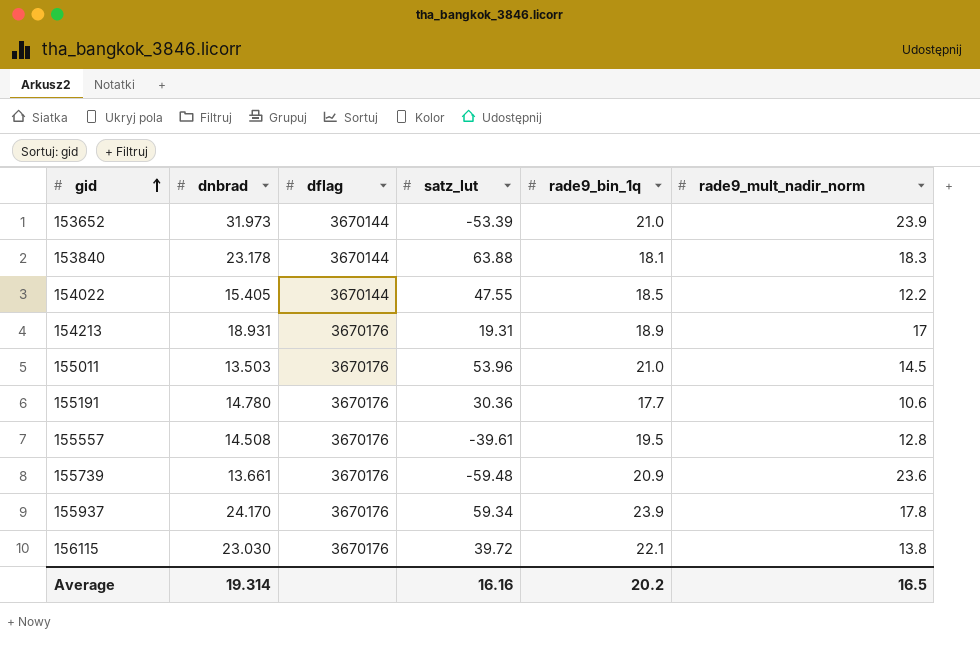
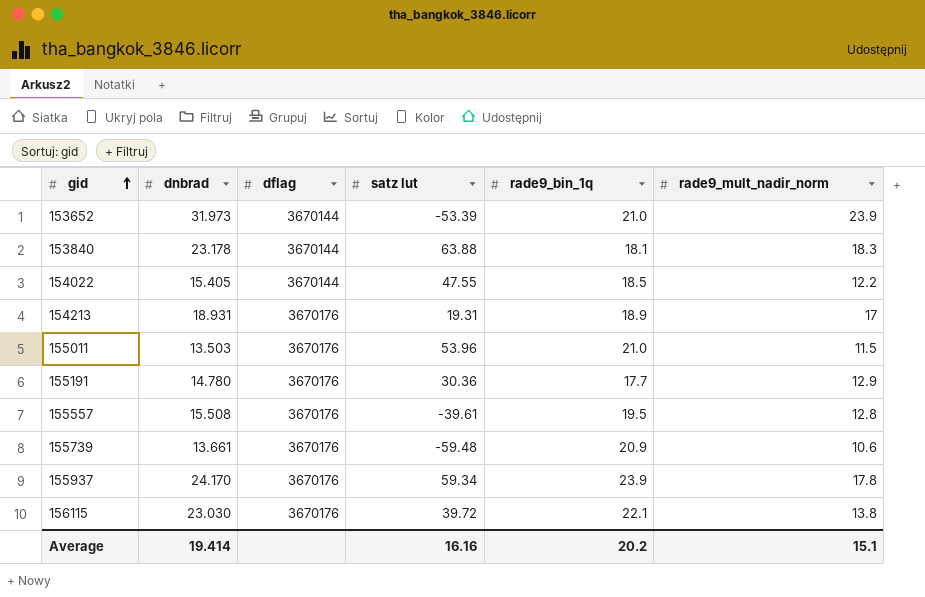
column name: satz_lut -> satz lut
155011 | rade9_mult_nadir_norm: 14.5 -> 11.5
155191 | rade9_mult_nadir_norm: 10.6 -> 12.9
155557 | dnbrad: 14.508 -> 15.508
155739 | rade9_mult_nadir_norm: 23.6 -> 10.6
Average | dnbrad: 19.314 -> 19.414
Average | rade9_mult_nadir_norm: 16.5 -> 15.1

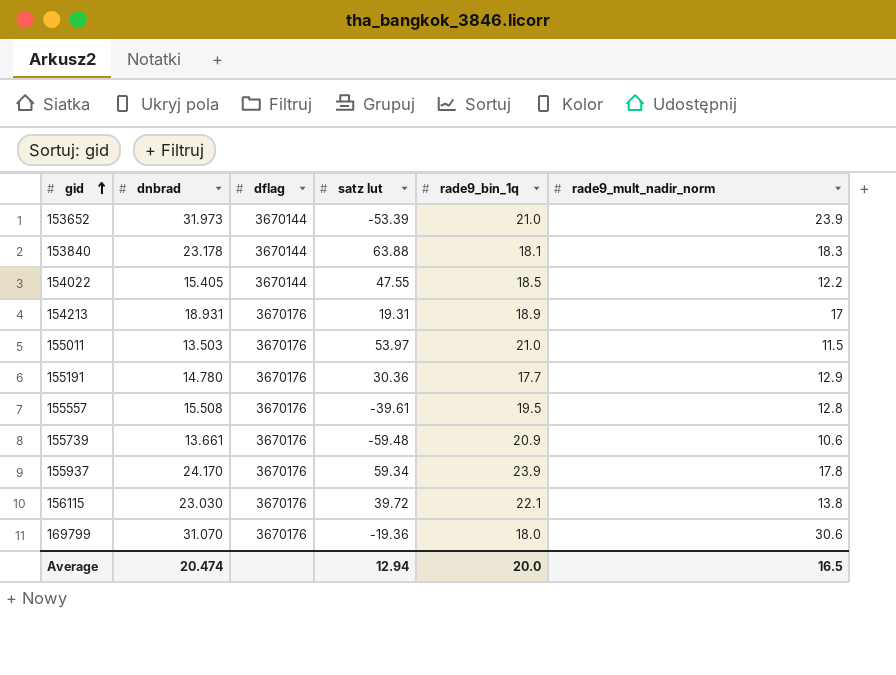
155011 | satz lut: 53.96 -> 53.97
row 169799: none -> 31.070 | 3670176 | -19.36 | 18.0 | 30.6
Average | dnbrad: 19.414 -> 20.474
Average | satz lut: 16.16 -> 12.94
Average | rade9_bin_1q: 20.2 -> 20.0
Average | rade9_mult_nadir_norm: 15.1 -> 16.5

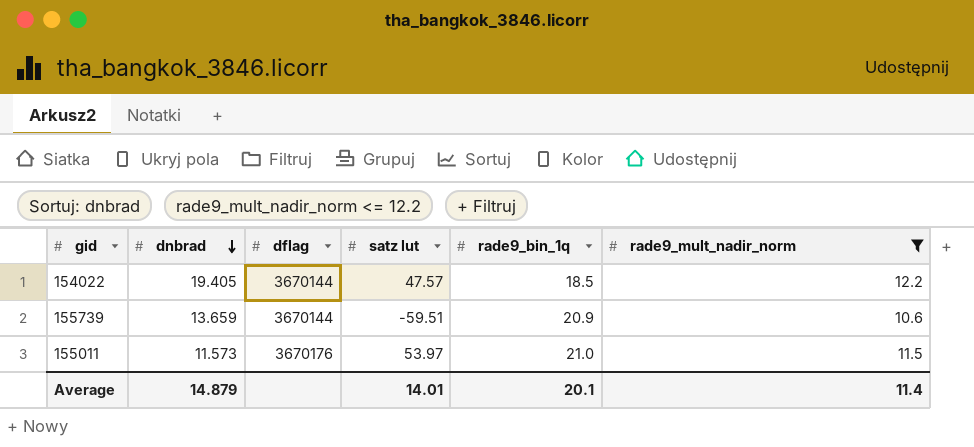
filter: none -> rade9_mult_nadir_norm <= 12.2
row order: gid ascending -> dnbrad descending
154022 | dnbrad: 15.405 -> 19.405
154022 | satz lut: 47.55 -> 47.57
155739 | dnbrad: 13.661 -> 13.659
155739 | dflag: 3670176 -> 3670144
155739 | satz lut: -59.48 -> -59.51
155011 | dnbrad: 13.503 -> 11.573
Average | dnbrad: 20.474 -> 14.879
Average | satz lut: 12.94 -> 14.01
Average | rade9_bin_1q: 20.0 -> 20.1
Average | rade9_mult_nadir_norm: 16.5 -> 11.4

